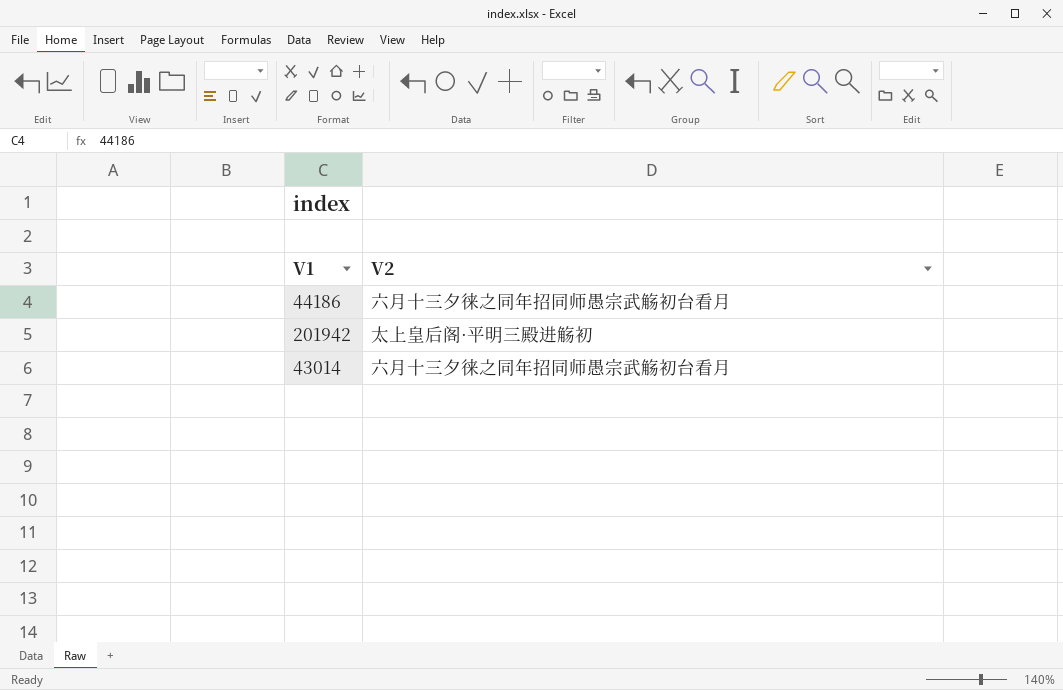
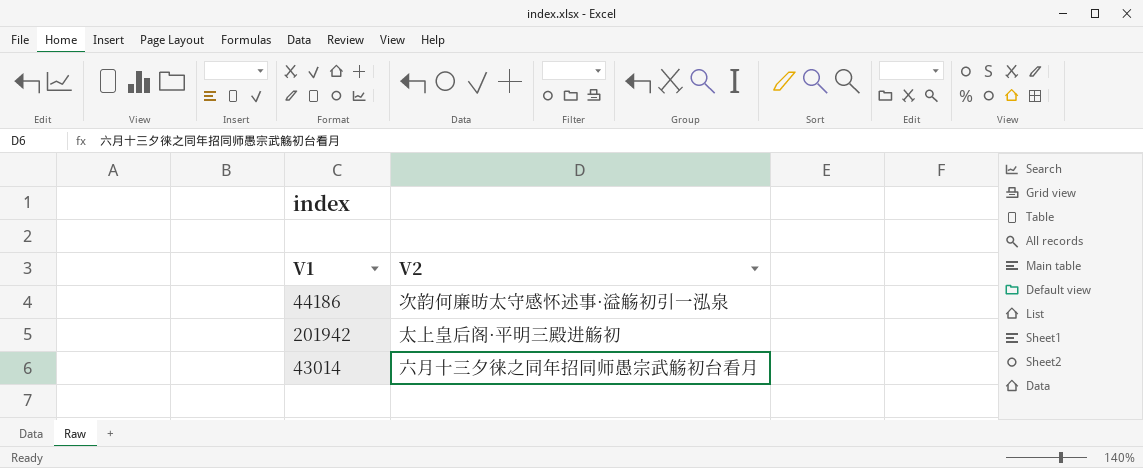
44186 | V2: 六月十三夕徕之同年招同师愚宗武觞初台看月 -> 次韵何廉昉太守感怀述事·溢觞初引一泓泉

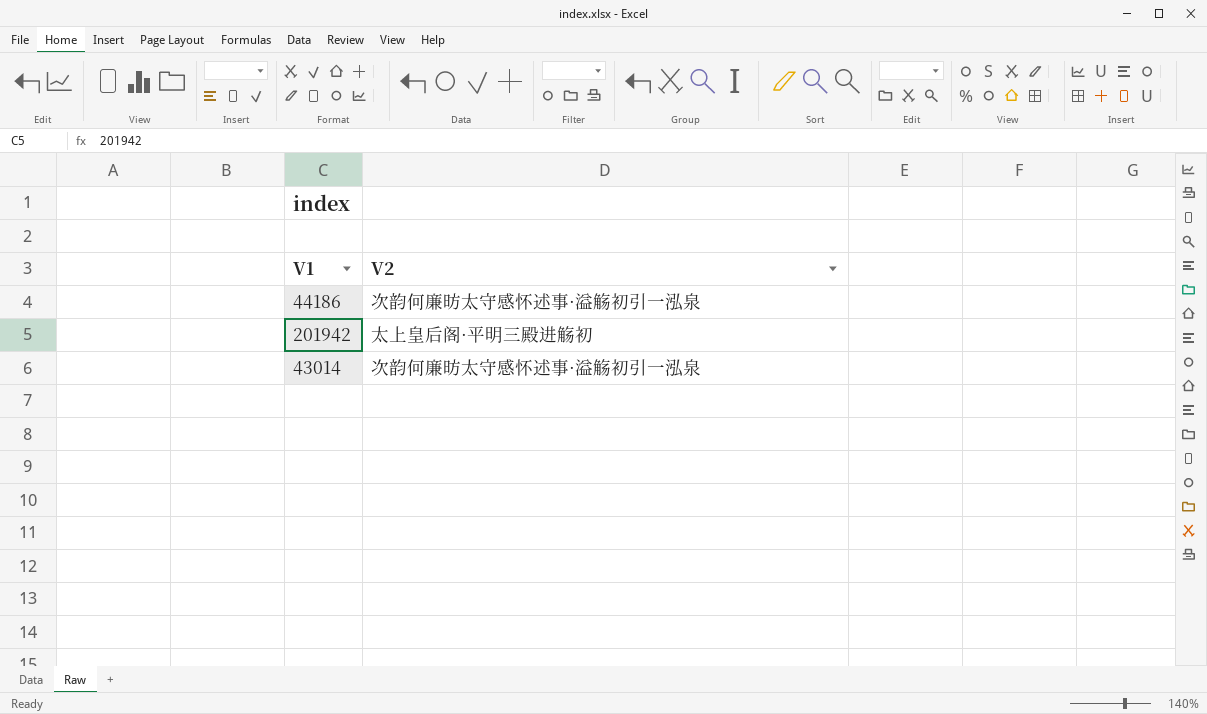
43014 | V2: 六月十三夕徕之同年招同师愚宗武觞初台看月 -> 次韵何廉昉太守感怀述事·溢觞初引一泓泉

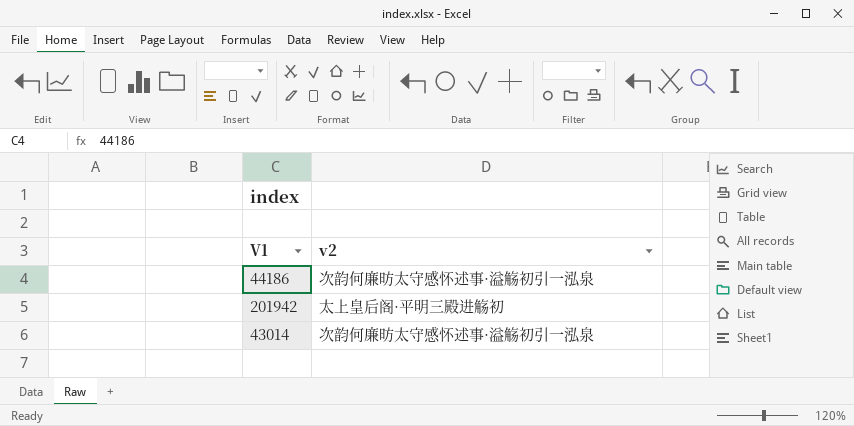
column name: V2 -> v2

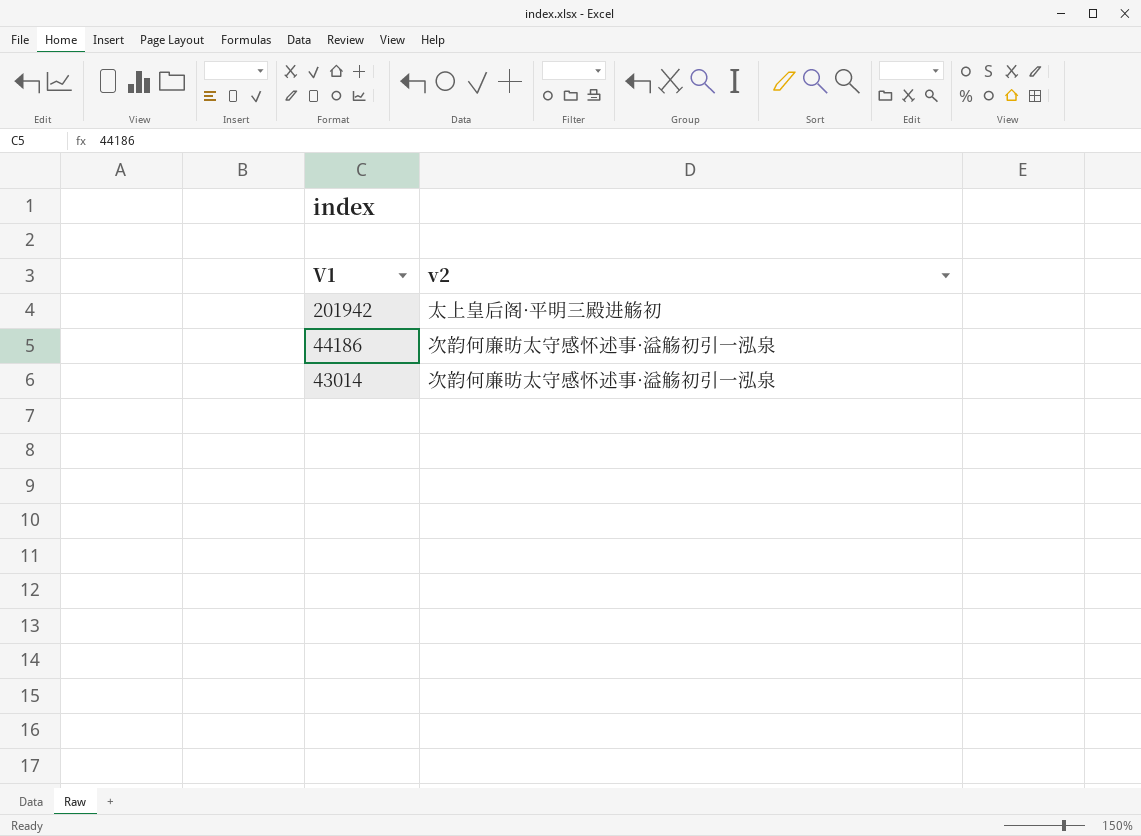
row order: none -> V1 descending

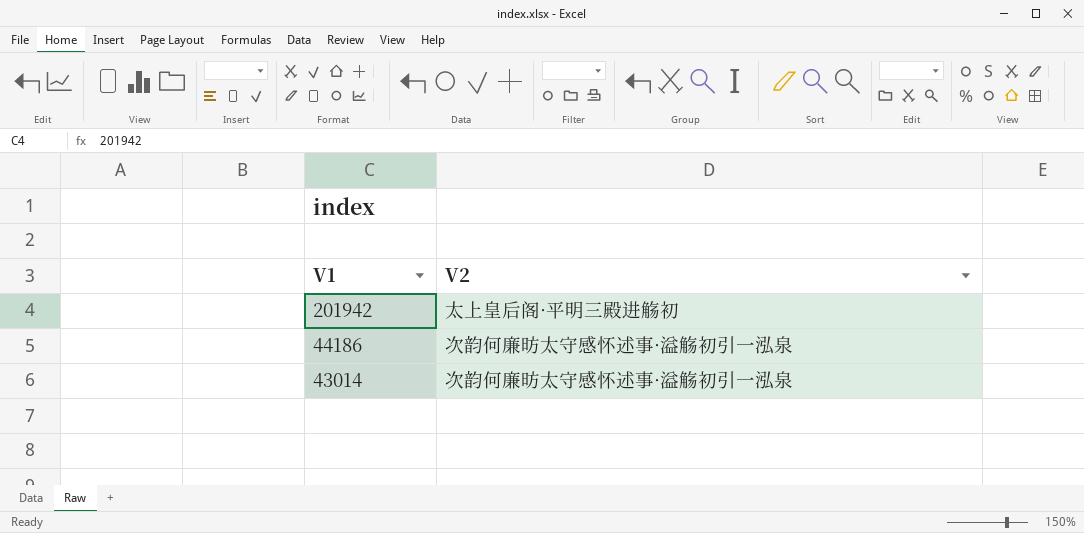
column name: v2 -> V2

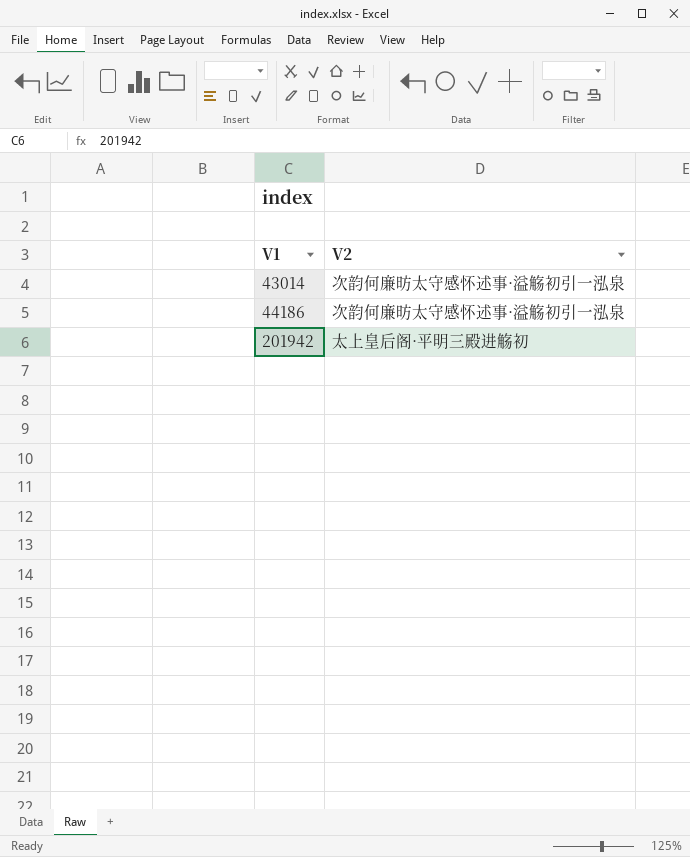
row order: V1 descending -> V1 ascending

